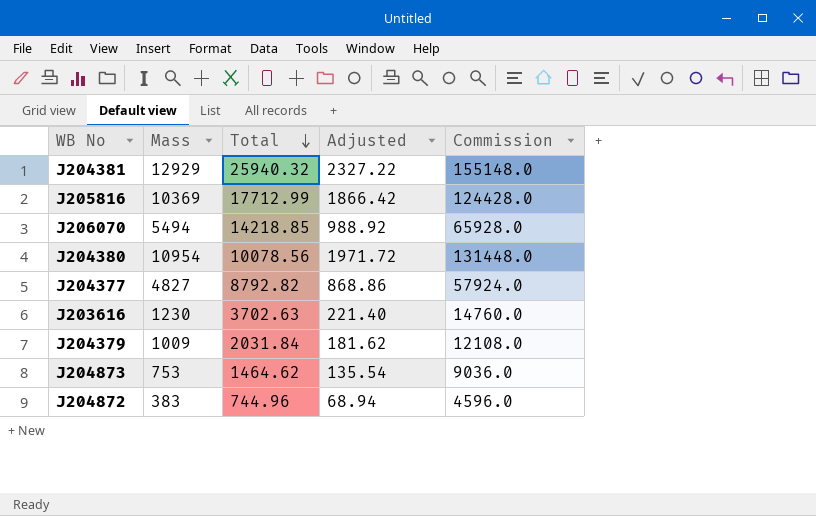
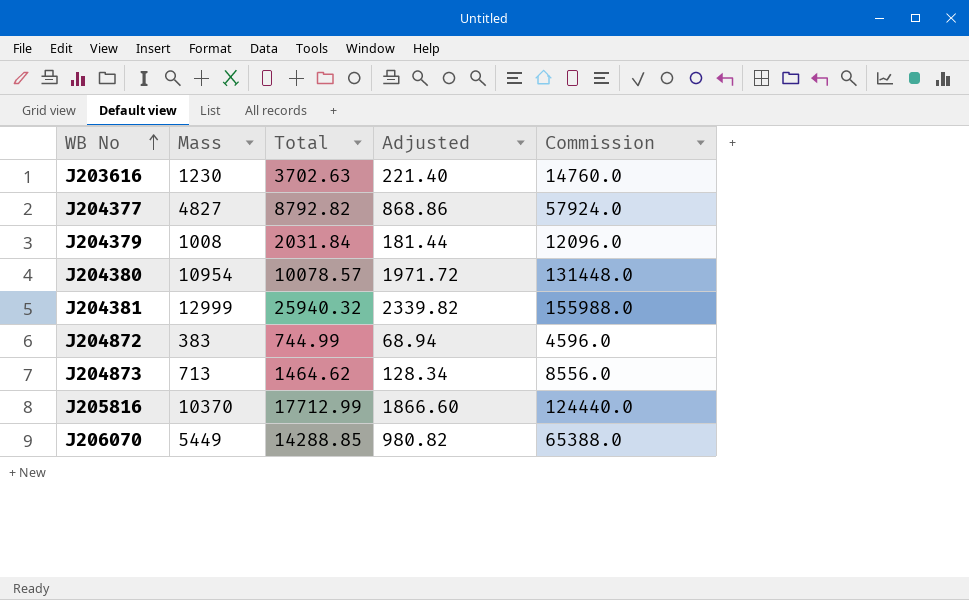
row order: Total descending -> WB No ascending
J204379 | Mass: 1009 -> 1008
J204379 | Adjusted: 181.62 -> 181.44
J204379 | Commission: 12108.0 -> 12096.0
J204380 | Total: 10078.56 -> 10078.57
J204381 | Mass: 12929 -> 12999
J204381 | Adjusted: 2327.22 -> 2339.82
J204381 | Commission: 155148.0 -> 155988.0
J204872 | Total: 744.96 -> 744.99
J204873 | Mass: 753 -> 713
J204873 | Adjusted: 135.54 -> 128.34
J204873 | Commission: 9036.0 -> 8556.0
J205816 | Mass: 10369 -> 10370
J205816 | Adjusted: 1866.42 -> 1866.60
J205816 | Commission: 124428.0 -> 124440.0
J206070 | Mass: 5494 -> 5449
J206070 | Total: 14218.85 -> 14288.85
J206070 | Adjusted: 988.92 -> 980.82
J206070 | Commission: 65928.0 -> 65388.0

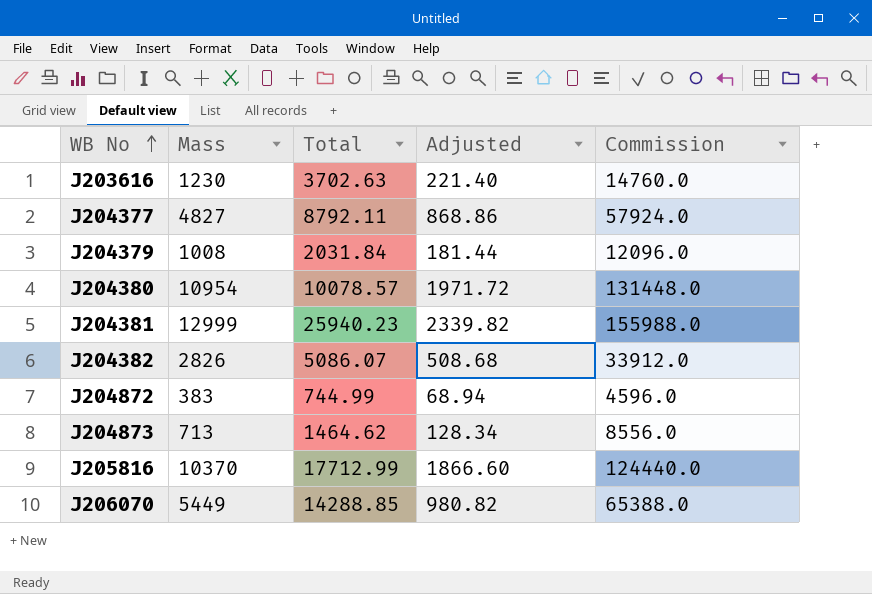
J204377 | Total: 8792.82 -> 8792.11
J204381 | Total: 25940.32 -> 25940.23
row J204382: none -> 2826 | 5086.07 | 508.68 | 33912.0

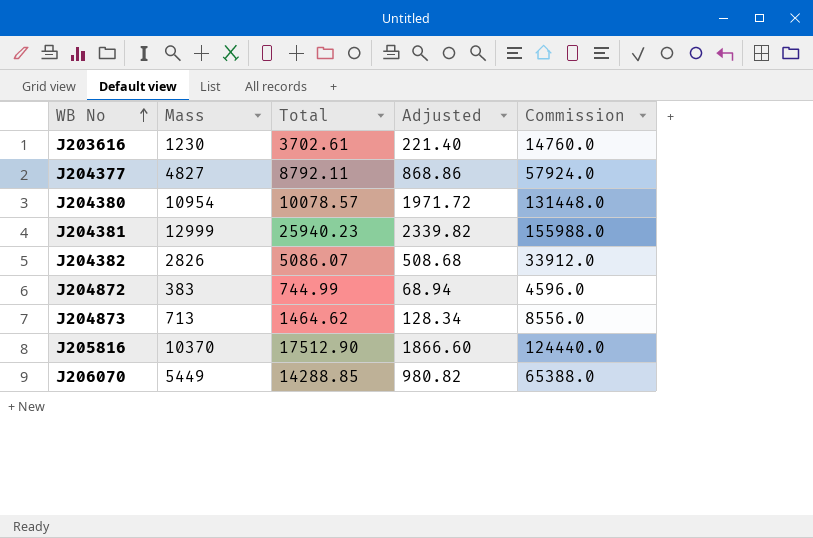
row J204379: 1008 | 2031.84 | 181.44 | 12096.0 -> none
J203616 | Total: 3702.63 -> 3702.61
J205816 | Total: 17712.99 -> 17512.90

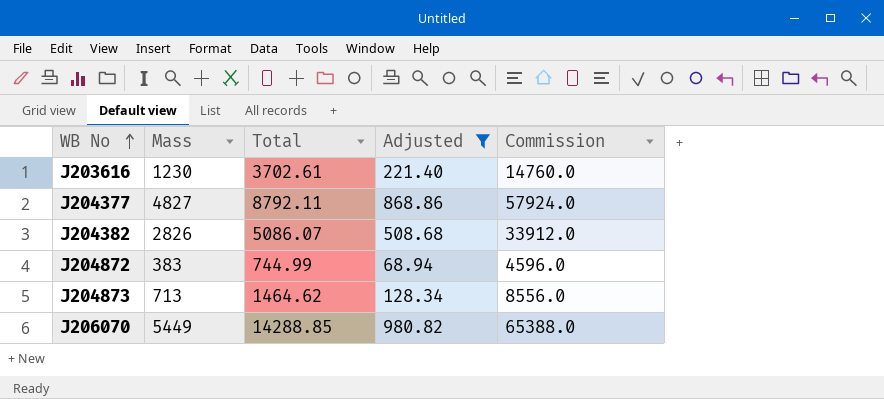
filter: none -> Adjusted <= 980.82

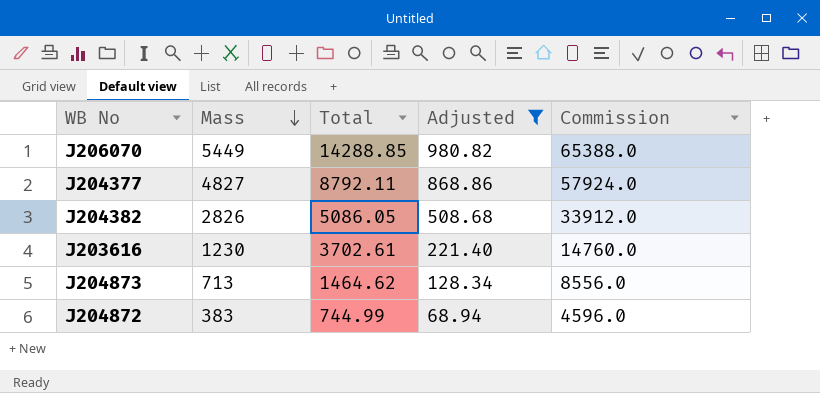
row order: WB No ascending -> Mass descending
J204382 | Total: 5086.07 -> 5086.05

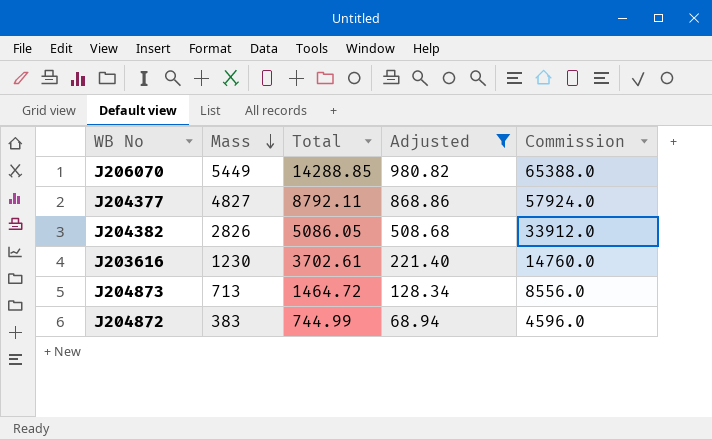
J204873 | Total: 1464.62 -> 1464.72

